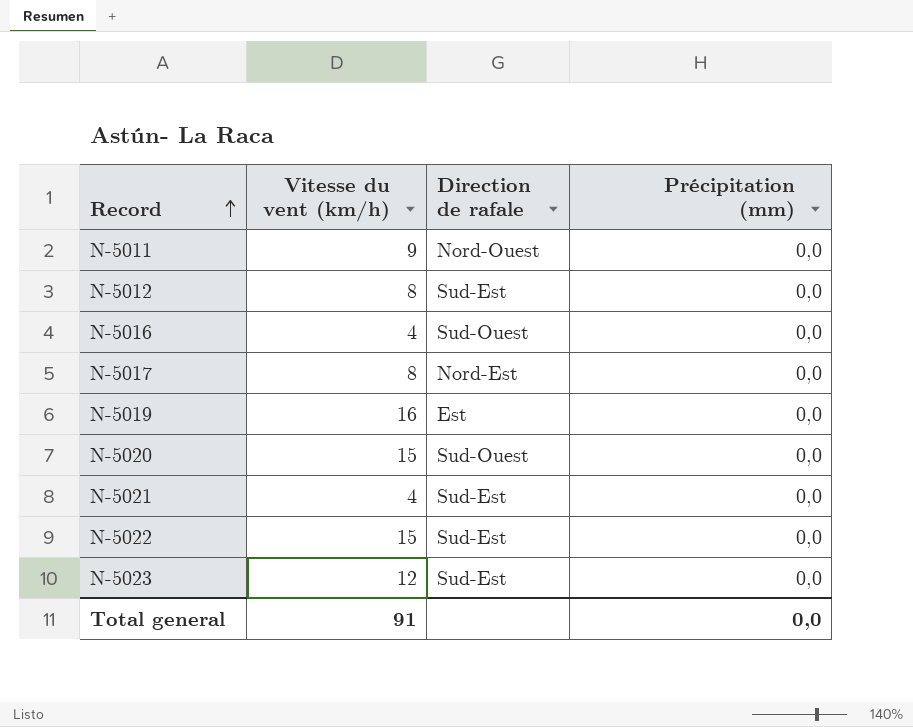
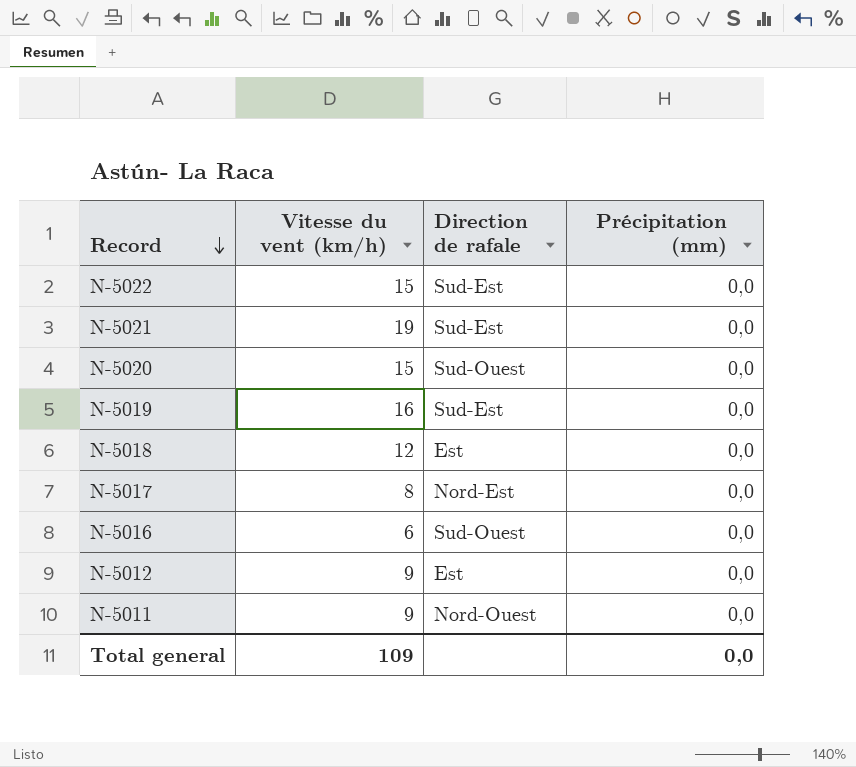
row order: Record ascending -> Record descending
row N-5023: 12 | Sud-Est | 0,0 -> none
N-5021 | Vitesse du vent (km/h): 4 -> 19
N-5019 | Direction de rafale: Est -> Sud-Est
row N-5018: none -> 12 | Est | 0,0
N-5016 | Vitesse du vent (km/h): 4 -> 6
N-5012 | Vitesse du vent (km/h): 8 -> 9
N-5012 | Direction de rafale: Sud-Est -> Est
Total general | Vitesse du vent (km/h): 91 -> 109

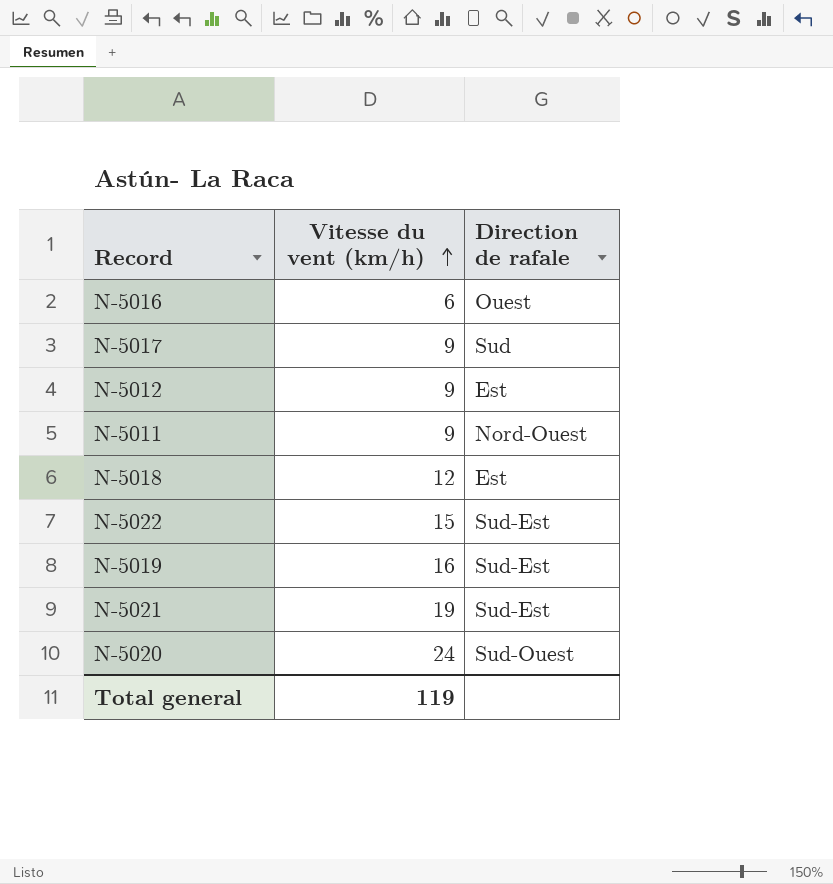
row order: Record descending -> Vitesse du vent (km/h) ascending
column Précipitation (mm) | position: 4 -> none
N-5016 | Direction de rafale: Sud-Ouest -> Ouest
N-5017 | Vitesse du vent (km/h): 8 -> 9
N-5017 | Direction de rafale: Nord-Est -> Sud
N-5020 | Vitesse du vent (km/h): 15 -> 24
Total general | Vitesse du vent (km/h): 109 -> 119

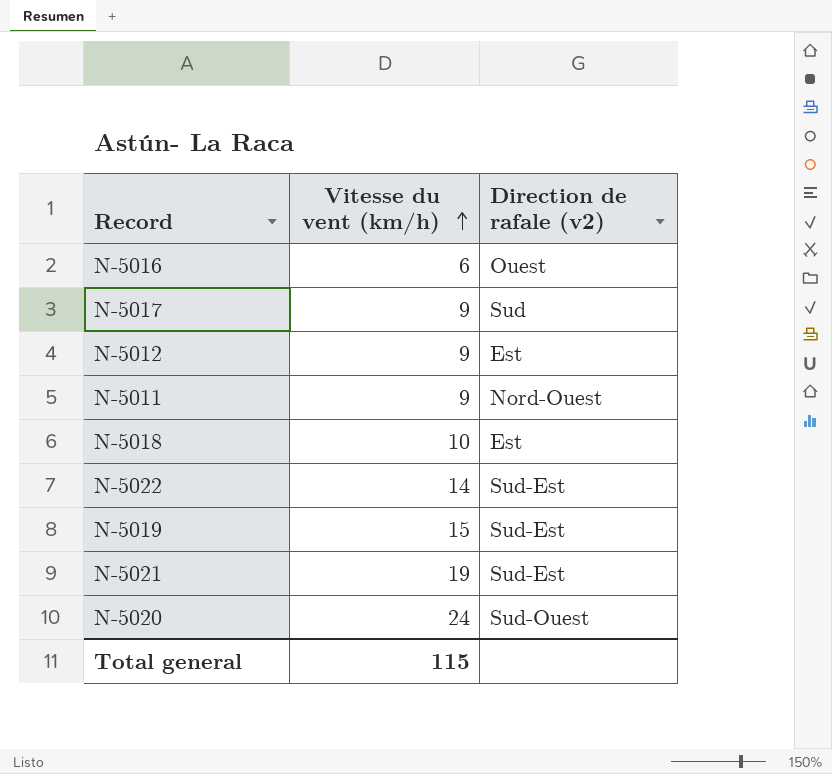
column name: Direction de rafale -> Direction de rafale (v2)
N-5018 | Vitesse du vent (km/h): 12 -> 10
N-5022 | Vitesse du vent (km/h): 15 -> 14
N-5019 | Vitesse du vent (km/h): 16 -> 15
Total general | Vitesse du vent (km/h): 119 -> 115

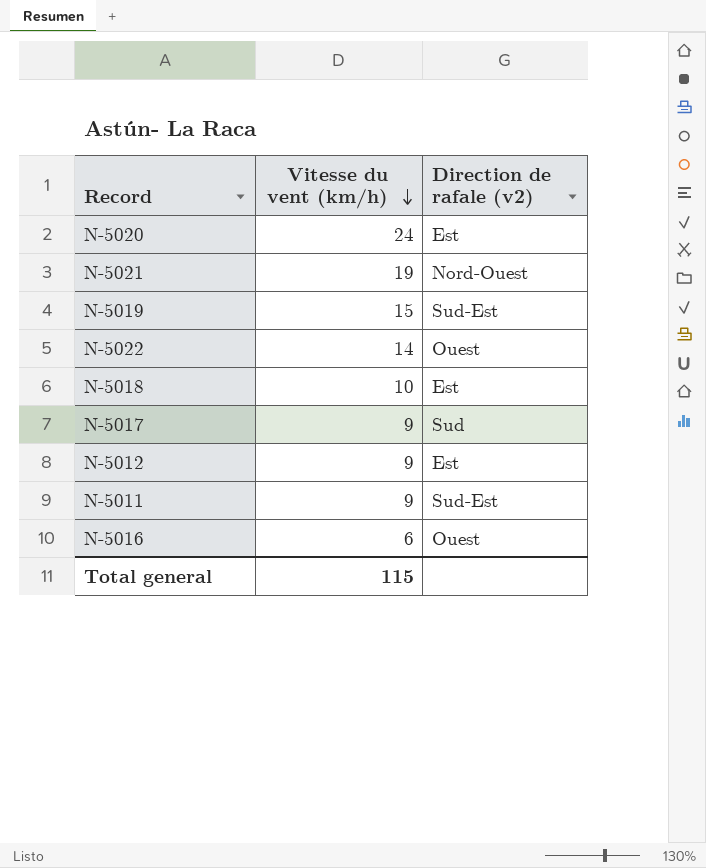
row order: Vitesse du vent (km/h) ascending -> Vitesse du vent (km/h) descending
N-5020 | Direction de rafale (v2): Sud-Ouest -> Est
N-5021 | Direction de rafale (v2): Sud-Est -> Nord-Ouest
N-5022 | Direction de rafale (v2): Sud-Est -> Ouest
N-5011 | Direction de rafale (v2): Nord-Ouest -> Sud-Est

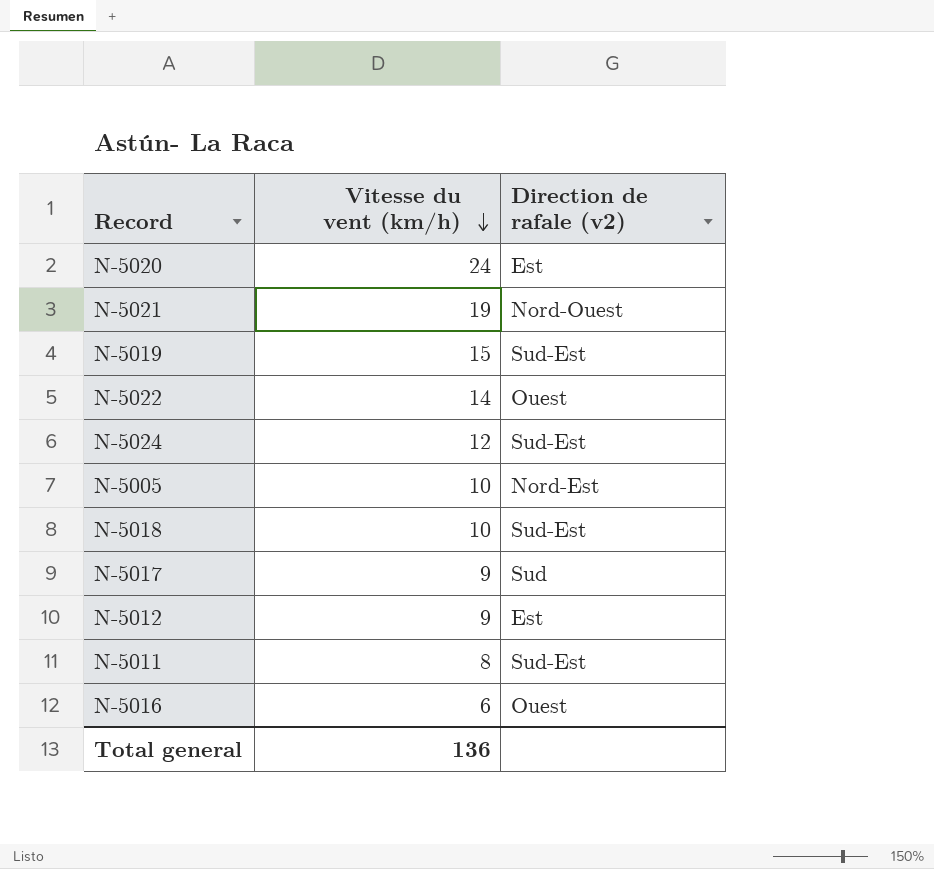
row N-5024: none -> 12 | Sud-Est
row N-5005: none -> 10 | Nord-Est
N-5018 | Direction de rafale (v2): Est -> Sud-Est
N-5011 | Vitesse du vent (km/h): 9 -> 8
Total general | Vitesse du vent (km/h): 115 -> 136

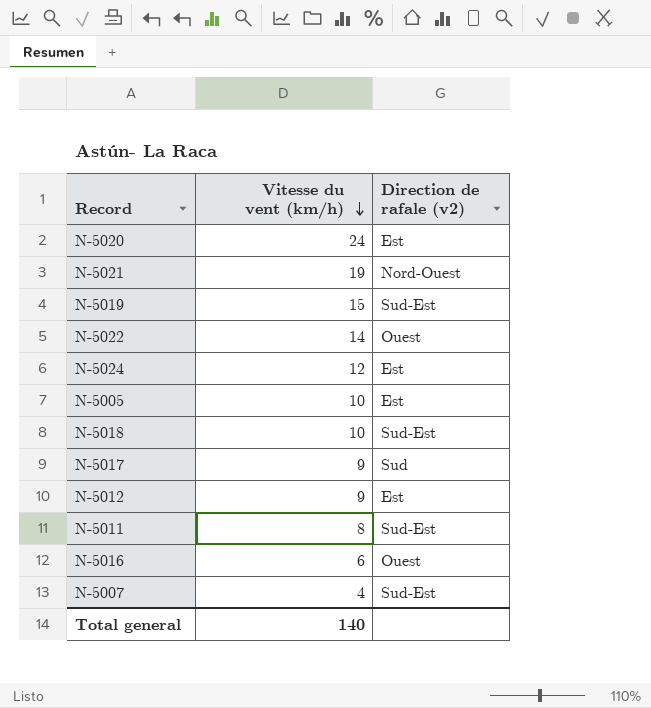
N-5024 | Direction de rafale (v2): Sud-Est -> Est
N-5005 | Direction de rafale (v2): Nord-Est -> Est
row N-5007: none -> 4 | Sud-Est
Total general | Vitesse du vent (km/h): 136 -> 140

